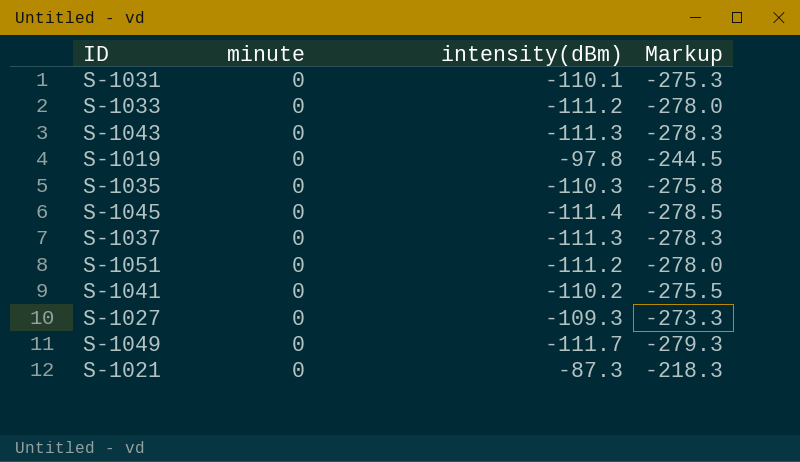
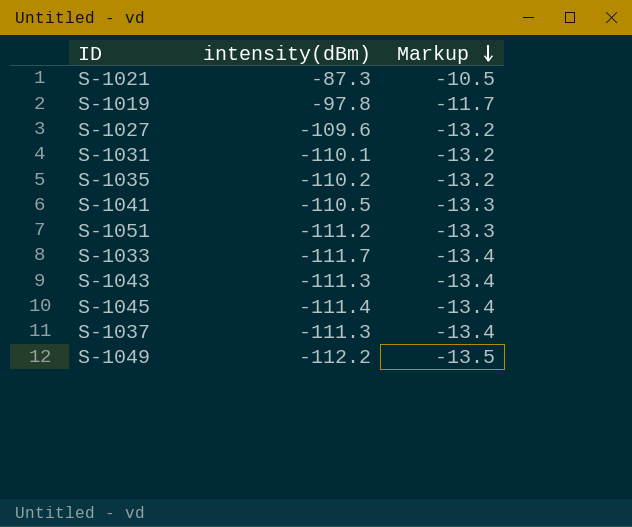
row order: none -> Markup descending
column minute | position: 2 -> none
column Markup | formula: [intensity(dBm)] * 2.5 -> [intensity(dBm)] * 0.12
S-1027 | intensity(dBm): -109.3 -> -109.6
S-1035 | intensity(dBm): -110.3 -> -110.2
S-1041 | intensity(dBm): -110.2 -> -110.5
S-1033 | intensity(dBm): -111.2 -> -111.7
S-1049 | intensity(dBm): -111.7 -> -112.2

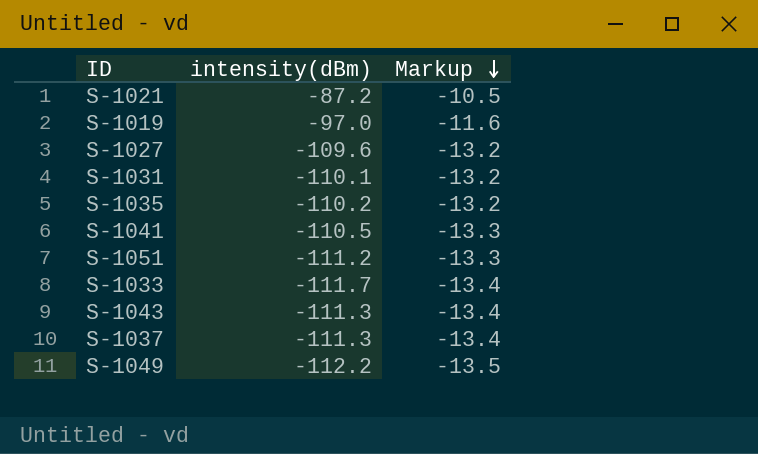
row S-1045: -111.4 | -13.4 -> none
S-1021 | intensity(dBm): -87.3 -> -87.2
S-1019 | intensity(dBm): -97.8 -> -97.0
S-1019 | Markup: -11.7 -> -11.6

